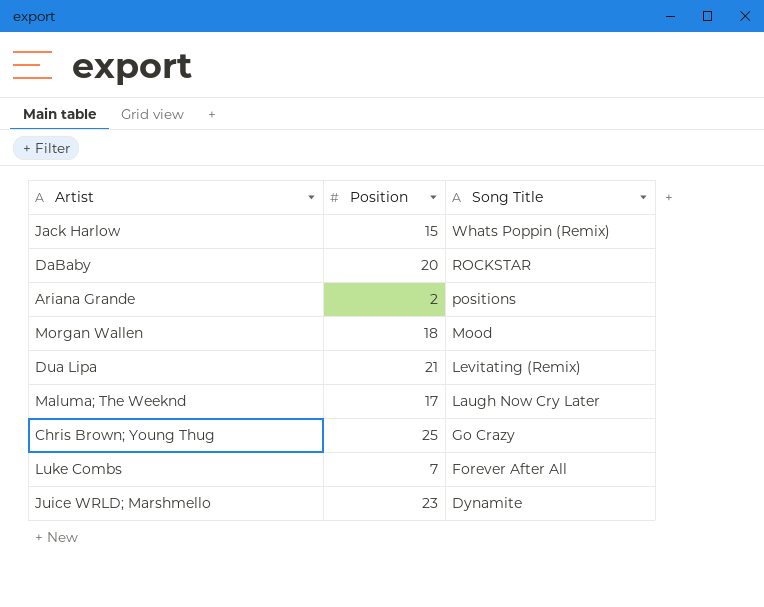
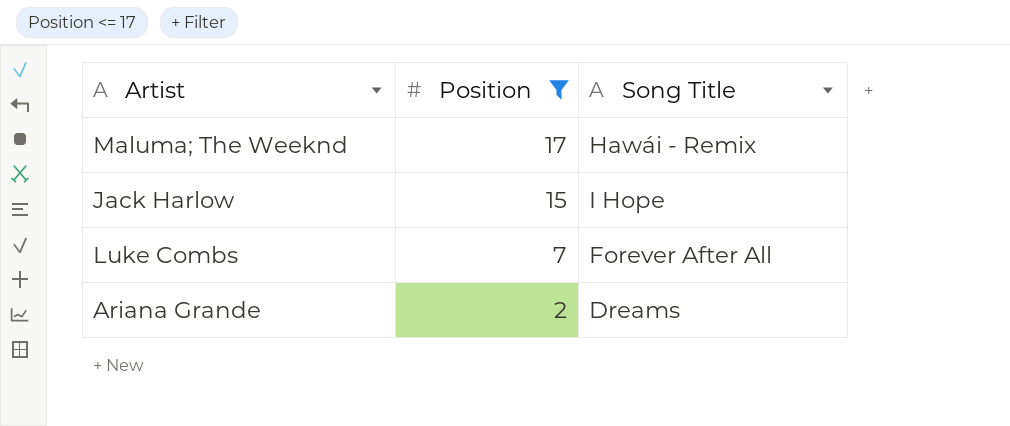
filter: none -> Position <= 17
row order: Song Title descending -> Position descending
Maluma; The Weeknd | Song Title: Laugh Now Cry Later -> Hawái - Remix
Jack Harlow | Song Title: Whats Poppin (Remix) -> I Hope
Ariana Grande | Song Title: positions -> Dreams

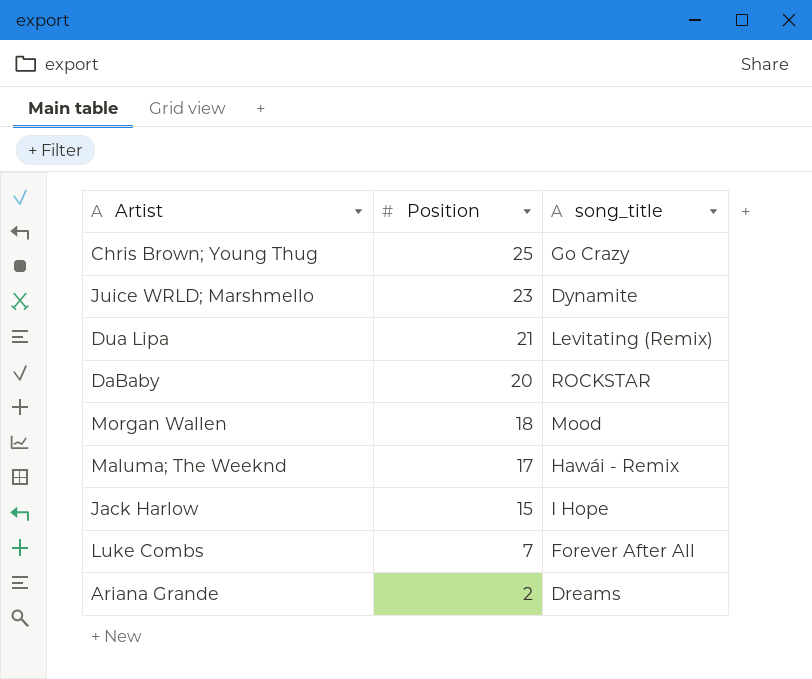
filter: Position <= 17 -> none
column name: Song Title -> song_title

